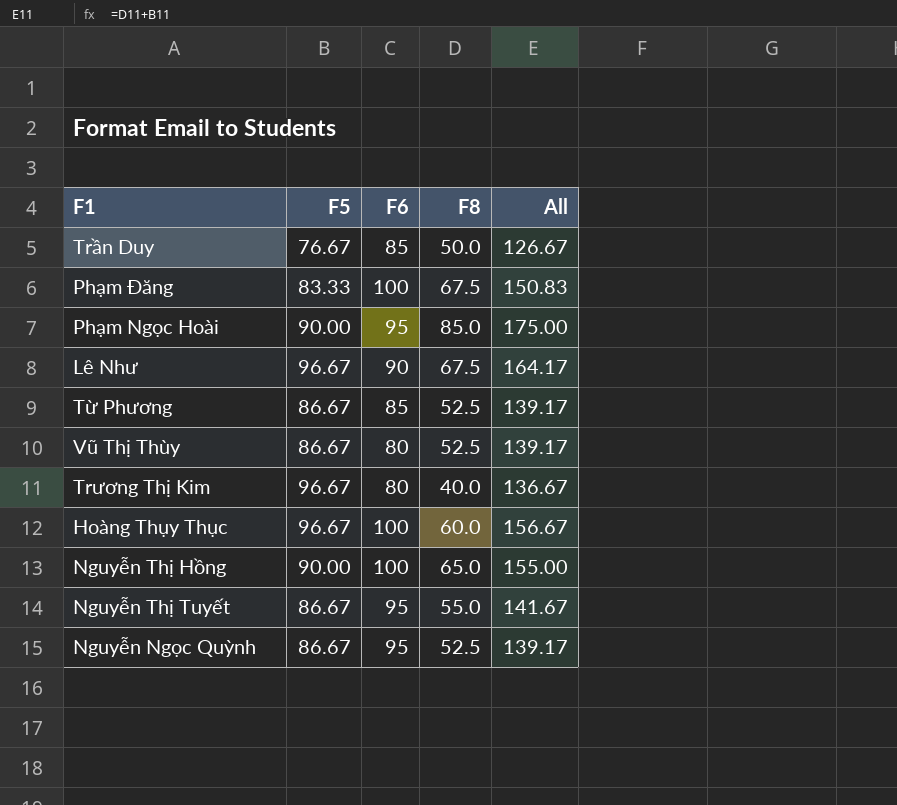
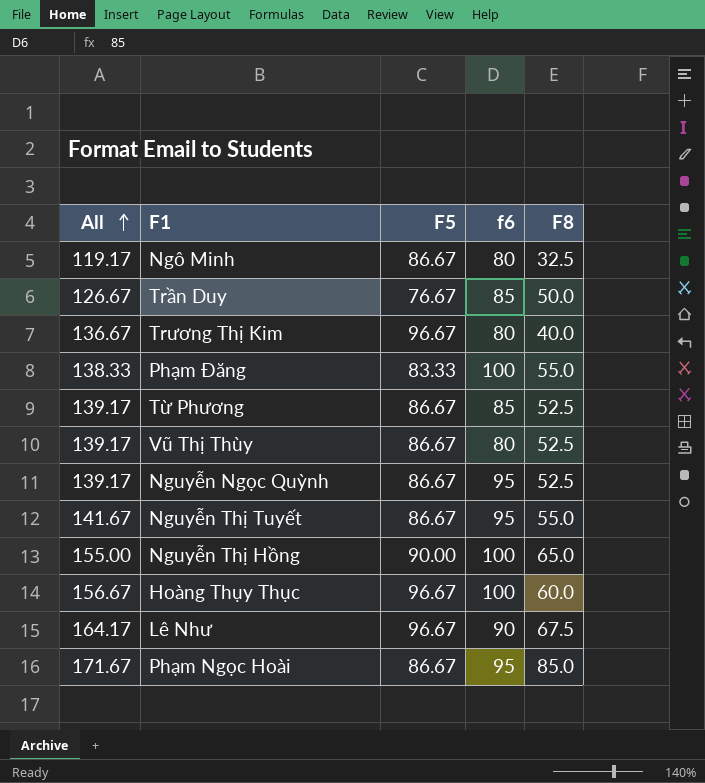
row order: none -> All ascending
column All | position: 5 -> 1
column name: F6 -> f6
row Ngô Minh: none -> 119.17 | 86.67 | 80 | 32.5
Phạm Đăng | All: 150.83 -> 138.33
Phạm Đăng | F8: 67.5 -> 55.0
Phạm Ngọc Hoài | All: 175.00 -> 171.67
Phạm Ngọc Hoài | F5: 90.00 -> 86.67

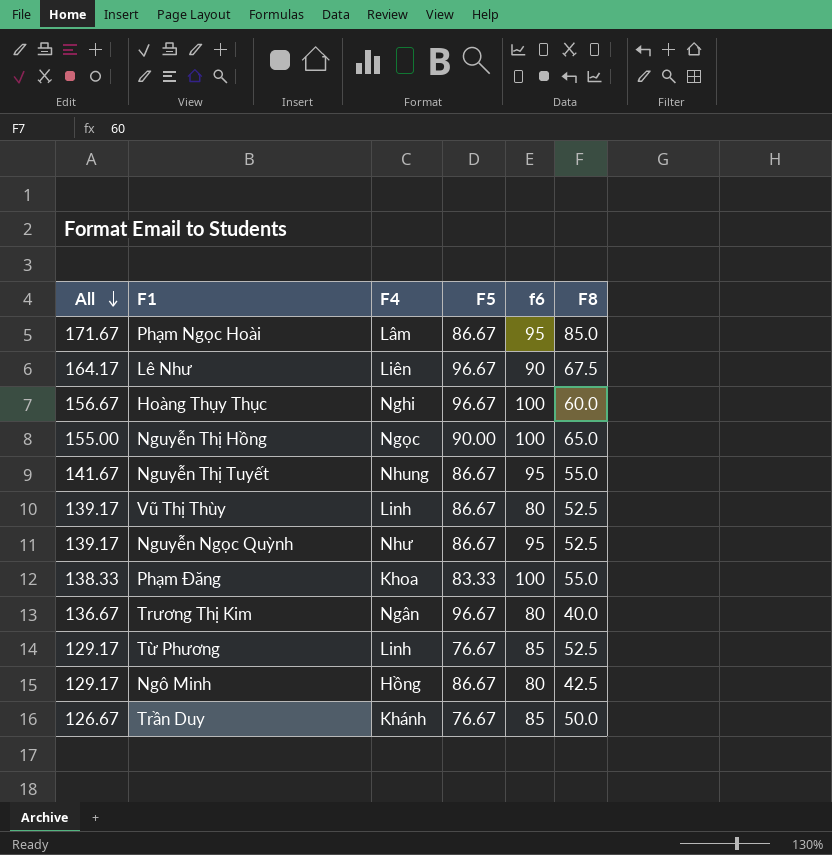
row order: All ascending -> All descending
column F4 | position: none -> 3
Từ Phương | All: 139.17 -> 129.17
Từ Phương | F5: 86.67 -> 76.67
Ngô Minh | All: 119.17 -> 129.17
Ngô Minh | F8: 32.5 -> 42.5

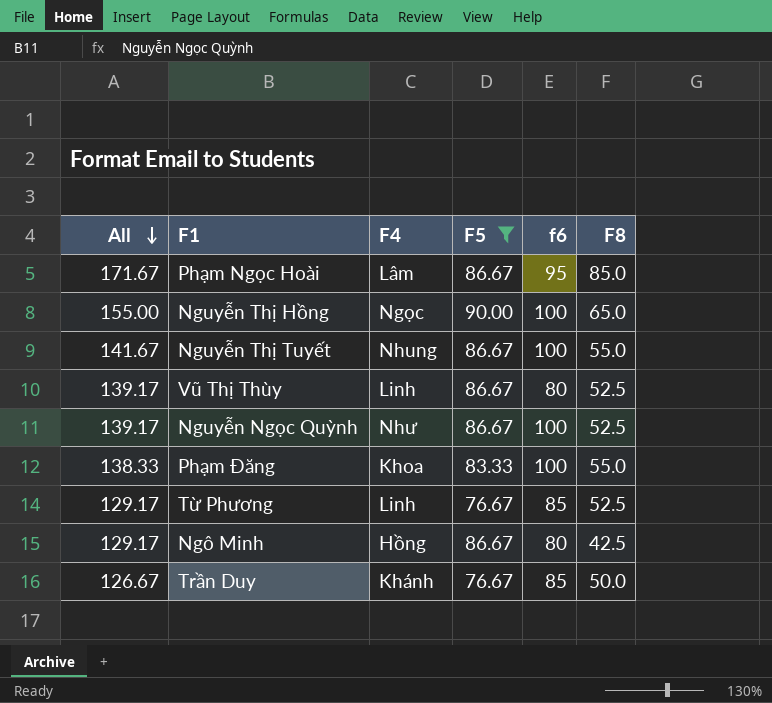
filter: none -> F5 != 96.67
Nguyễn Thị Tuyết | f6: 95 -> 100
Nguyễn Ngọc Quỳnh | f6: 95 -> 100

